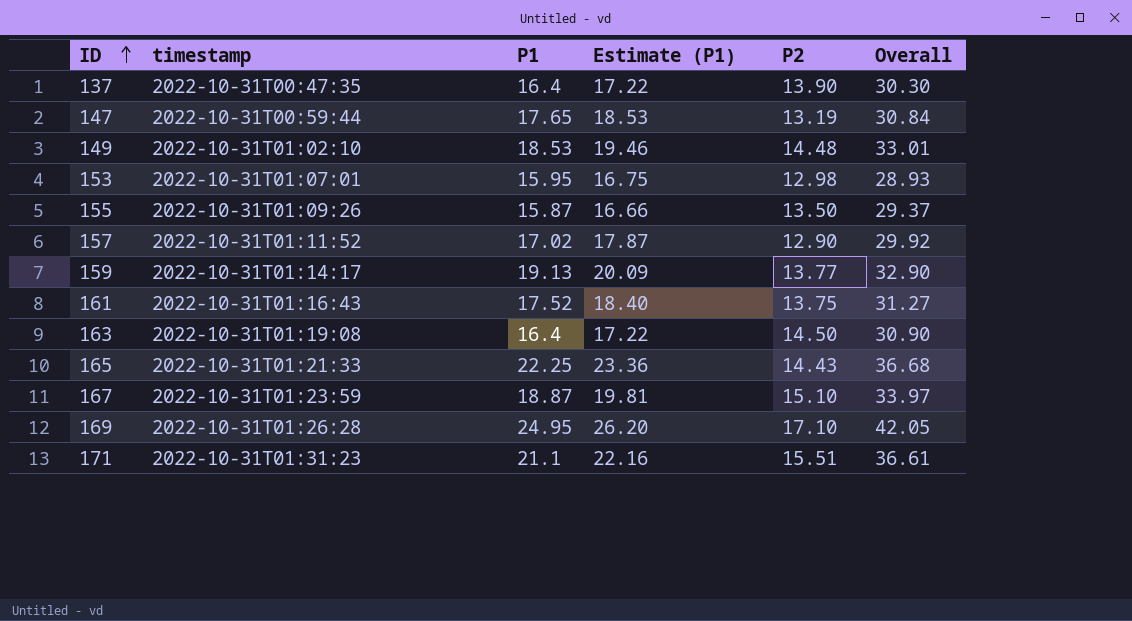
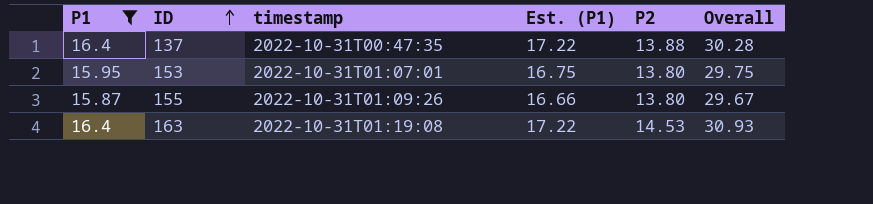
filter: none -> P1 <= 16.4
column P1 | position: 3 -> 1
column name: Estimate (P1) -> Est. (P1)
137 | P2: 13.90 -> 13.88
137 | Overall: 30.30 -> 30.28
153 | P2: 12.98 -> 13.80
153 | Overall: 28.93 -> 29.75
155 | P2: 13.50 -> 13.80
155 | Overall: 29.37 -> 29.67
163 | P2: 14.50 -> 14.53
163 | Overall: 30.90 -> 30.93

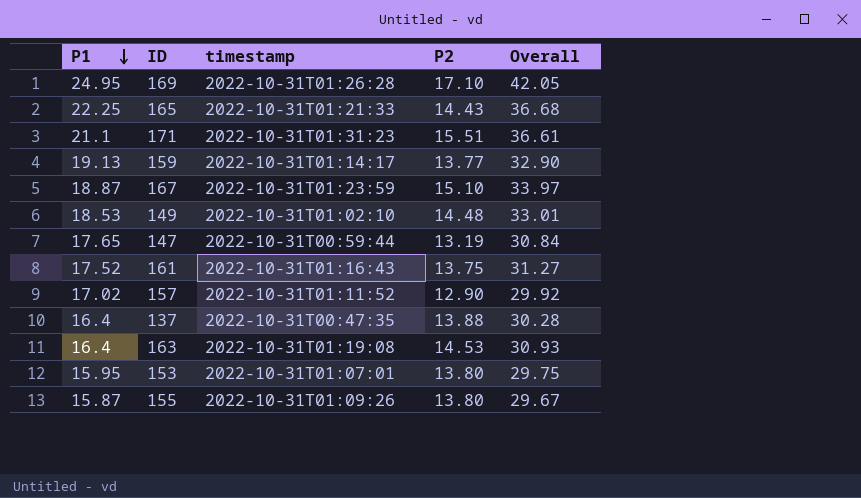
filter: P1 <= 16.4 -> none
row order: ID ascending -> P1 descending
column Est. (P1) | formula: [P1] * 1.05 -> none

